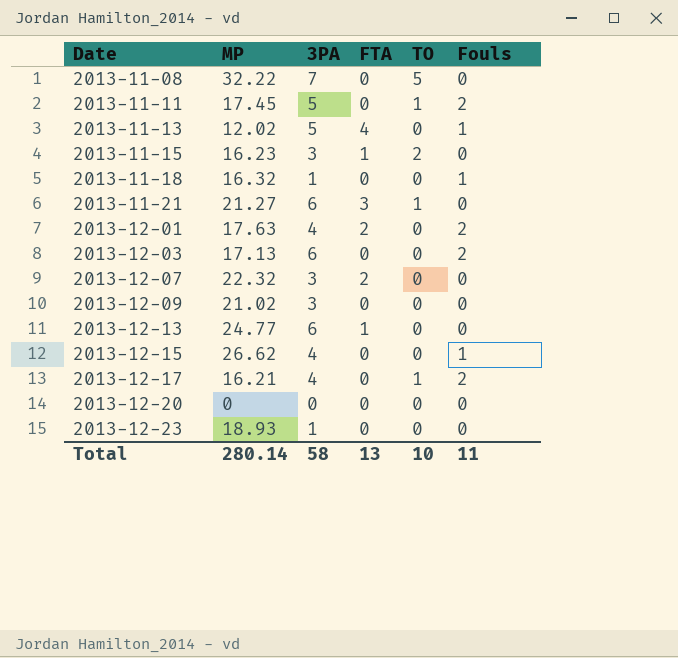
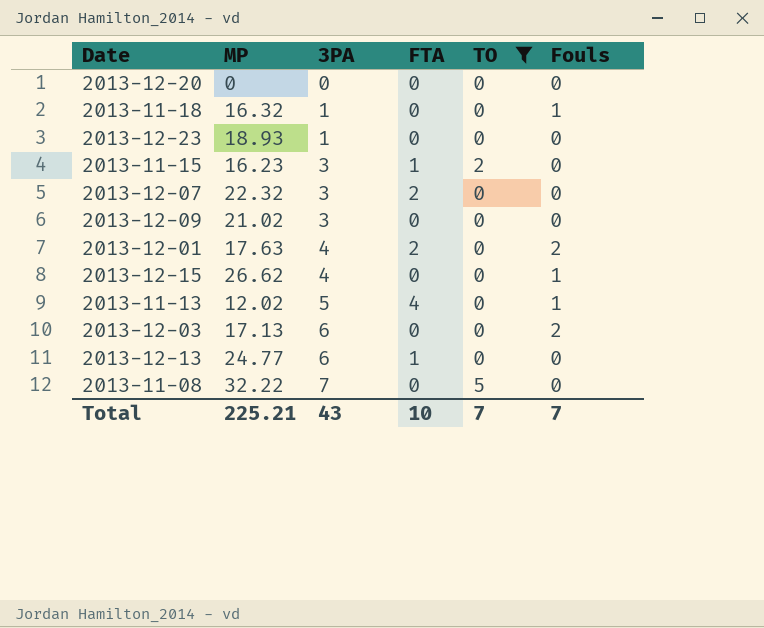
filter: none -> TO != 1
row order: Date ascending -> 3PA ascending
Total | MP: 280.14 -> 225.21
Total | 3PA: 58 -> 43
Total | FTA: 13 -> 10
Total | TO: 10 -> 7
Total | Fouls: 11 -> 7

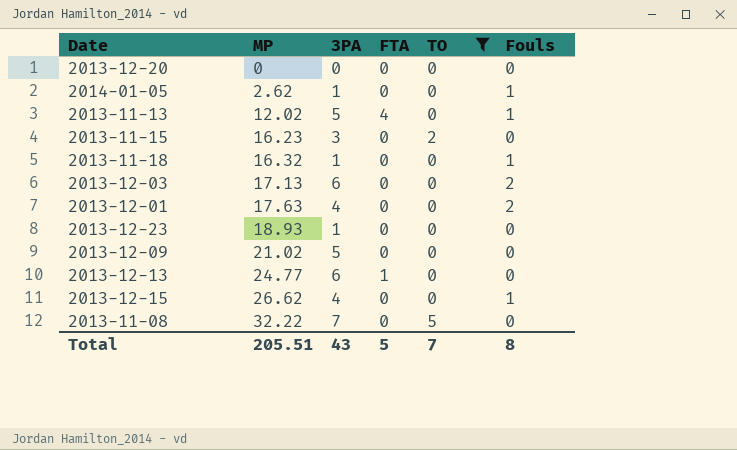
row order: 3PA ascending -> MP ascending
row 2013-12-07: 22.32 | 3 | 2 | 0 | 0 -> none
row 2014-01-05: none -> 2.62 | 1 | 0 | 0 | 1
2013-11-15 | FTA: 1 -> 0
2013-12-01 | FTA: 2 -> 0
2013-12-09 | 3PA: 3 -> 5
Total | MP: 225.21 -> 205.51
Total | FTA: 10 -> 5
Total | Fouls: 7 -> 8

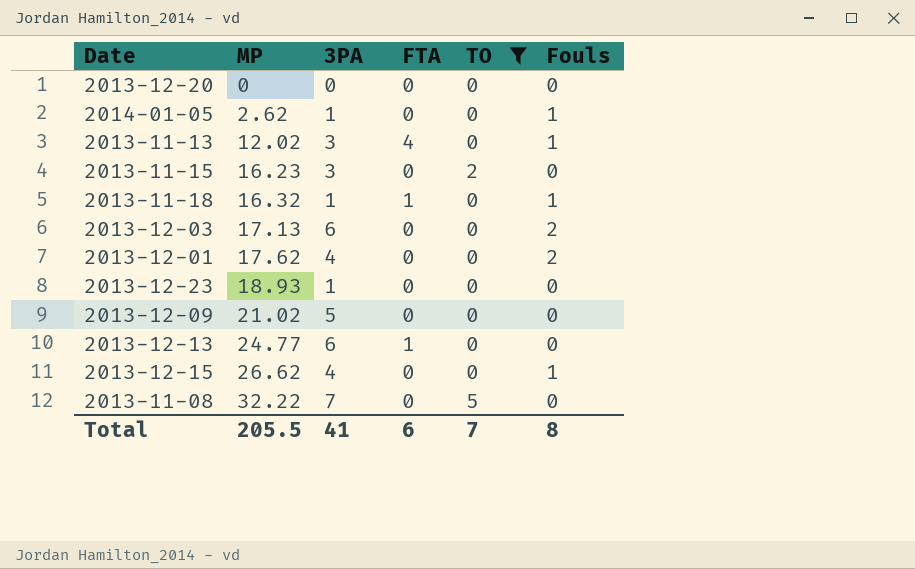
2013-11-13 | 3PA: 5 -> 3
2013-11-18 | FTA: 0 -> 1
2013-12-01 | MP: 17.63 -> 17.62
Total | MP: 205.51 -> 205.5
Total | 3PA: 43 -> 41
Total | FTA: 5 -> 6

